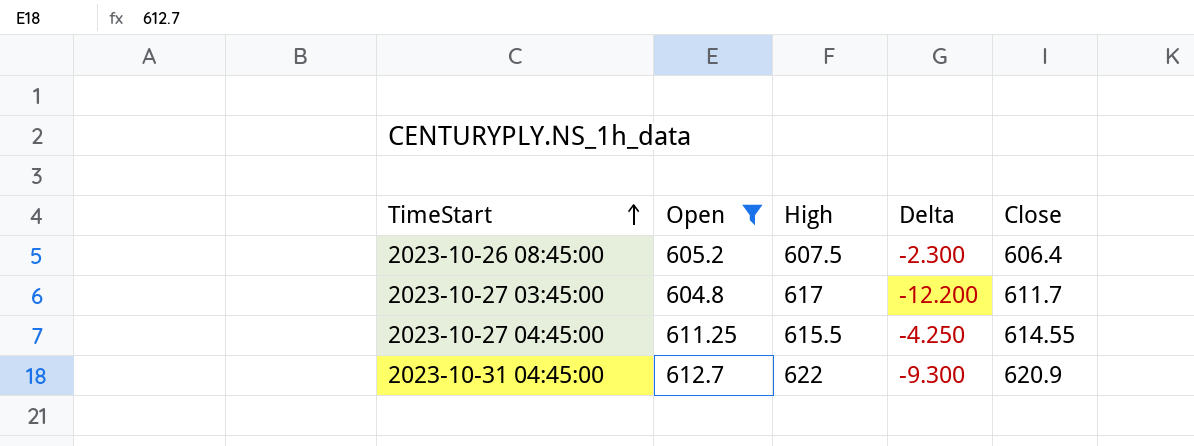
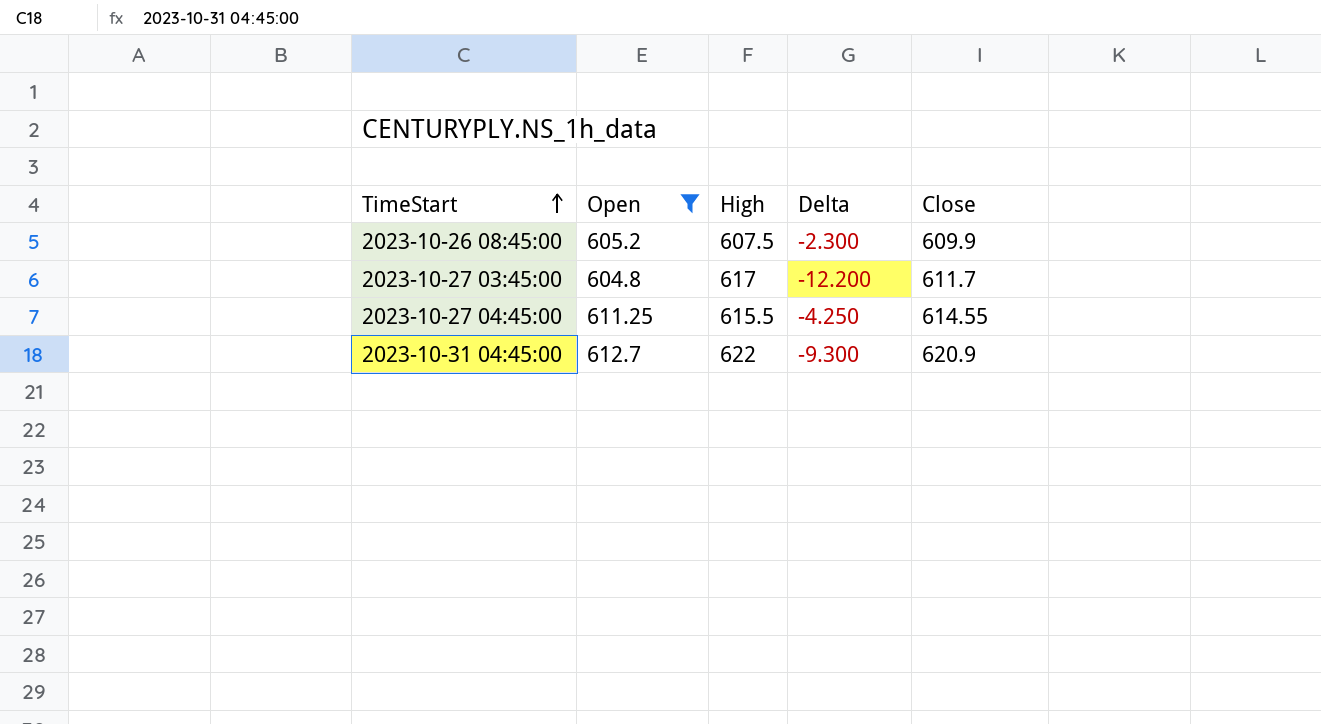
2023-10-26 08:45:00 | Close: 606.4 -> 609.9

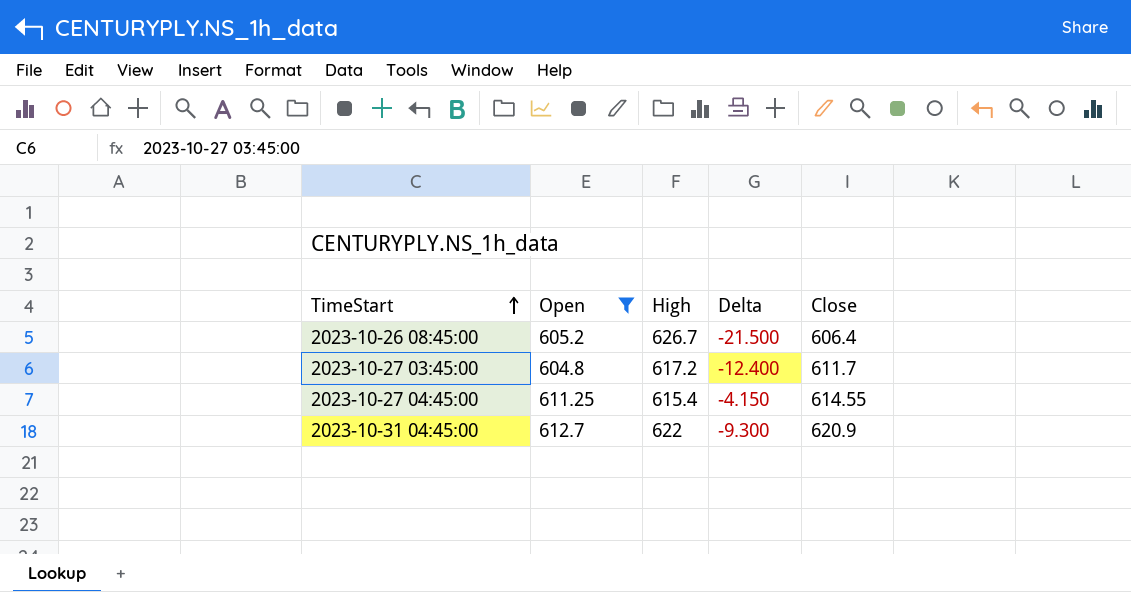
2023-10-26 08:45:00 | High: 607.5 -> 626.7
2023-10-26 08:45:00 | Delta: -2.300 -> -21.500
2023-10-26 08:45:00 | Close: 609.9 -> 606.4
2023-10-27 03:45:00 | High: 617 -> 617.2
2023-10-27 03:45:00 | Delta: -12.200 -> -12.400
2023-10-27 04:45:00 | High: 615.5 -> 615.4
2023-10-27 04:45:00 | Delta: -4.250 -> -4.150

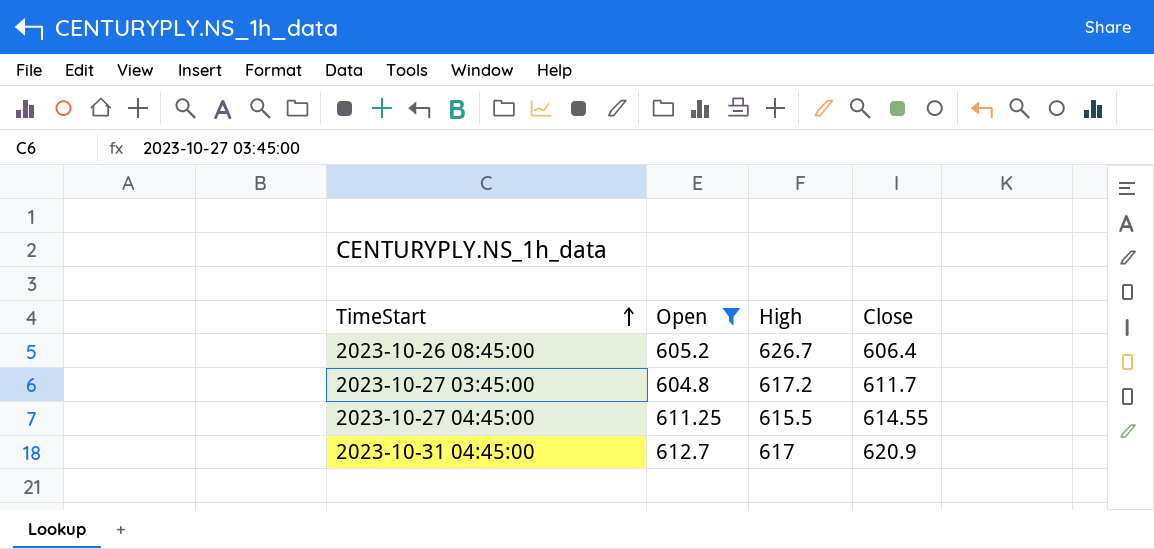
column Delta | formula: [Open] - [High] -> none
2023-10-27 04:45:00 | High: 615.4 -> 615.5
2023-10-31 04:45:00 | High: 622 -> 617

